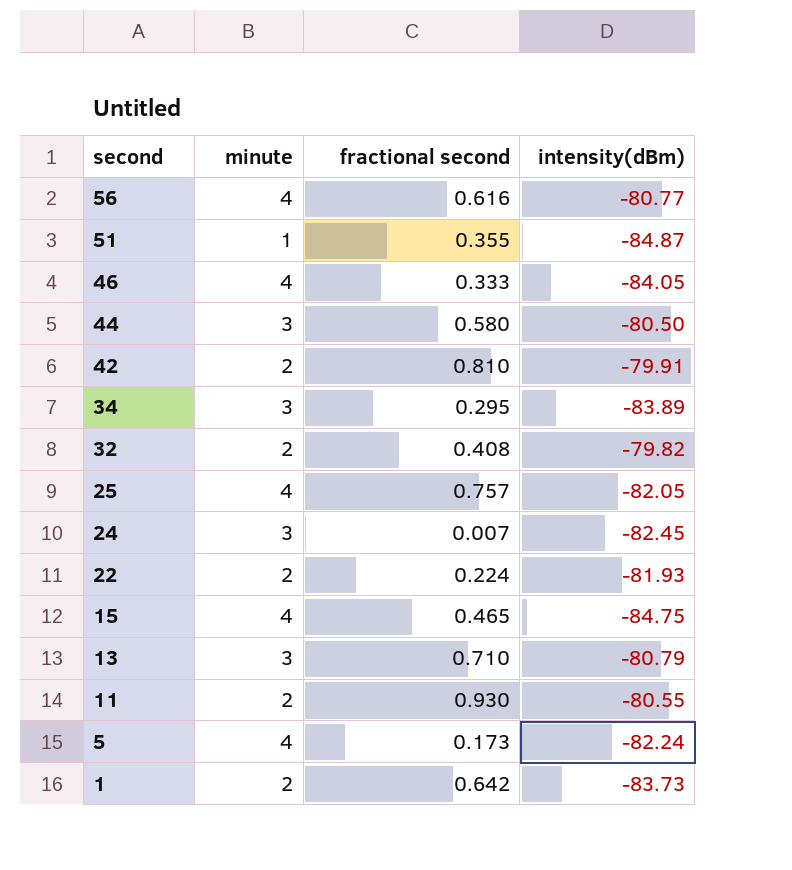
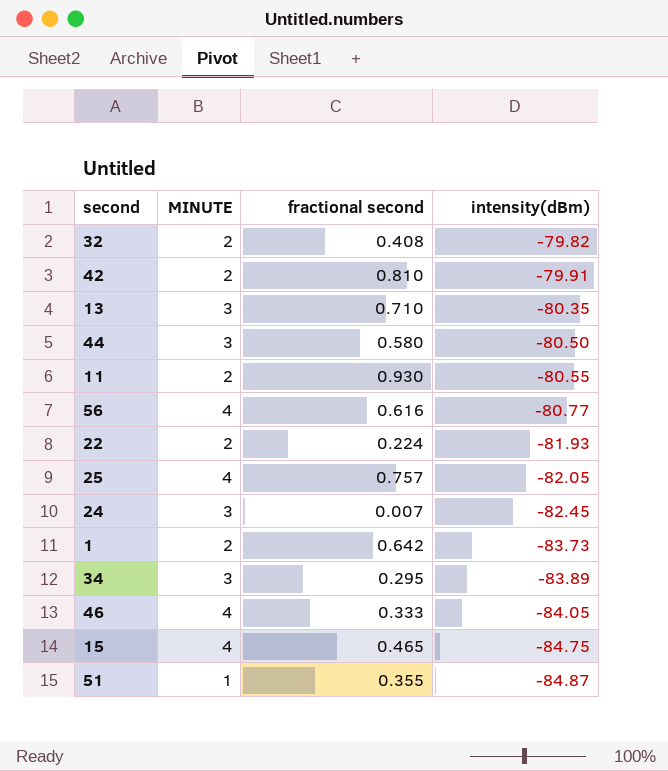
row order: second descending -> intensity(dBm) descending
column name: minute -> MINUTE
row 5: 4 | 0.173 | -82.24 -> none
13 | intensity(dBm): -80.79 -> -80.35

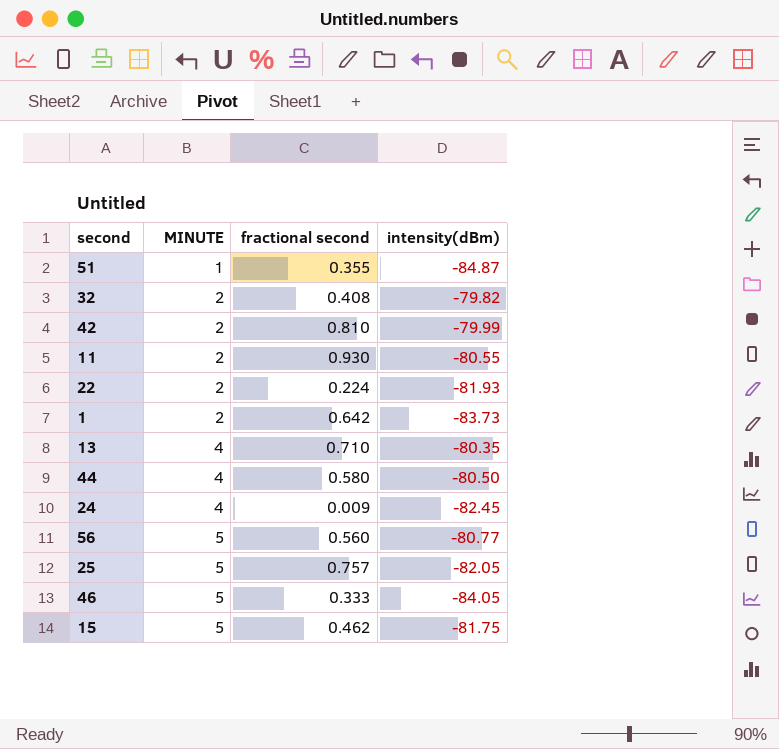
row order: intensity(dBm) descending -> MINUTE ascending
row 34: 3 | 0.295 | -83.89 -> none
42 | intensity(dBm): -79.91 -> -79.99
13 | MINUTE: 3 -> 4
44 | MINUTE: 3 -> 4
24 | MINUTE: 3 -> 4
24 | fractional second: 0.007 -> 0.009
56 | MINUTE: 4 -> 5
56 | fractional second: 0.616 -> 0.560
25 | MINUTE: 4 -> 5
46 | MINUTE: 4 -> 5
15 | MINUTE: 4 -> 5
15 | fractional second: 0.465 -> 0.462
15 | intensity(dBm): -84.75 -> -81.75

